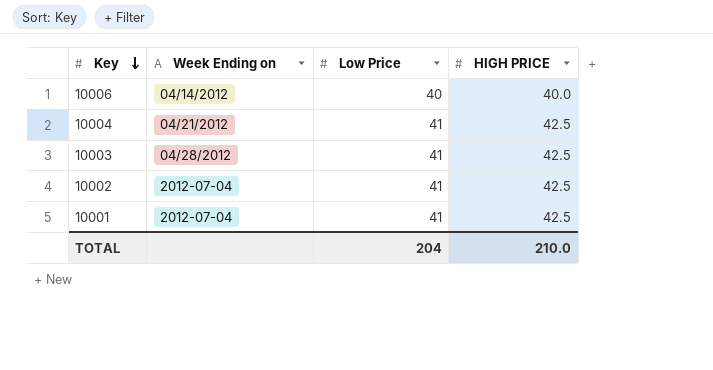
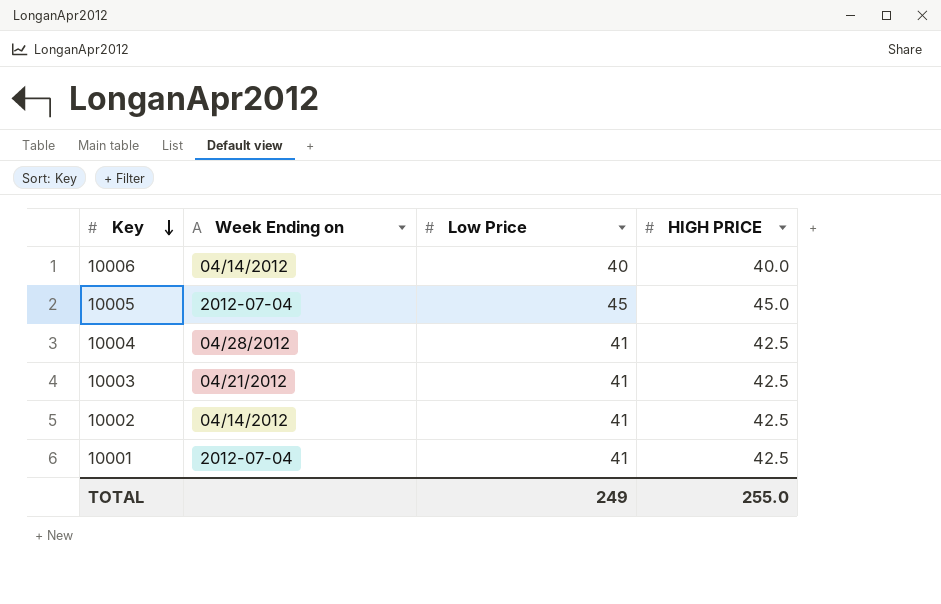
row 10005: none -> 2012-07-04 | 45 | 45.0
10004 | Week Ending on: 04/21/2012 -> 04/28/2012
10003 | Week Ending on: 04/28/2012 -> 04/21/2012
10002 | Week Ending on: 2012-07-04 -> 04/14/2012
TOTAL | Low Price: 204 -> 249
TOTAL | HIGH PRICE: 210.0 -> 255.0

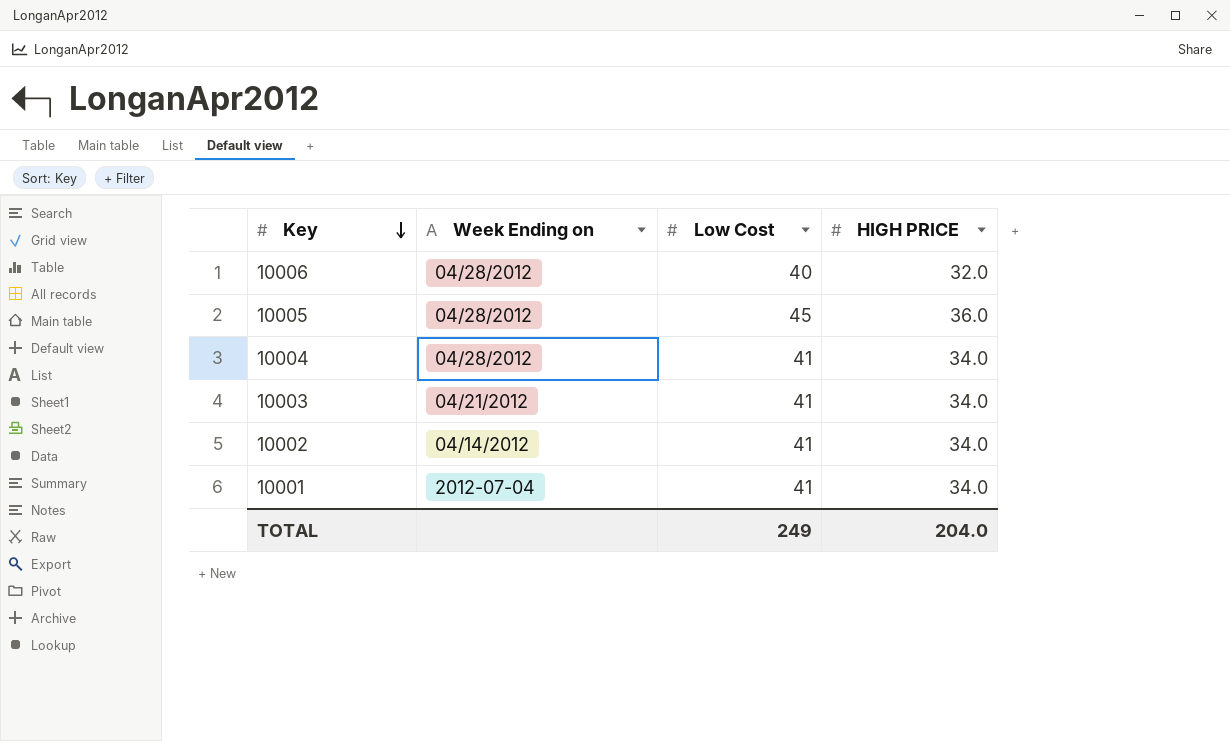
column name: Low Price -> Low Cost
10006 | Week Ending on: 04/14/2012 -> 04/28/2012
10006 | HIGH PRICE: 40.0 -> 32.0
10005 | Week Ending on: 2012-07-04 -> 04/28/2012
10005 | HIGH PRICE: 45.0 -> 36.0
10004 | HIGH PRICE: 42.5 -> 34.0
10003 | HIGH PRICE: 42.5 -> 34.0
10002 | HIGH PRICE: 42.5 -> 34.0
10001 | HIGH PRICE: 42.5 -> 34.0
TOTAL | HIGH PRICE: 255.0 -> 204.0

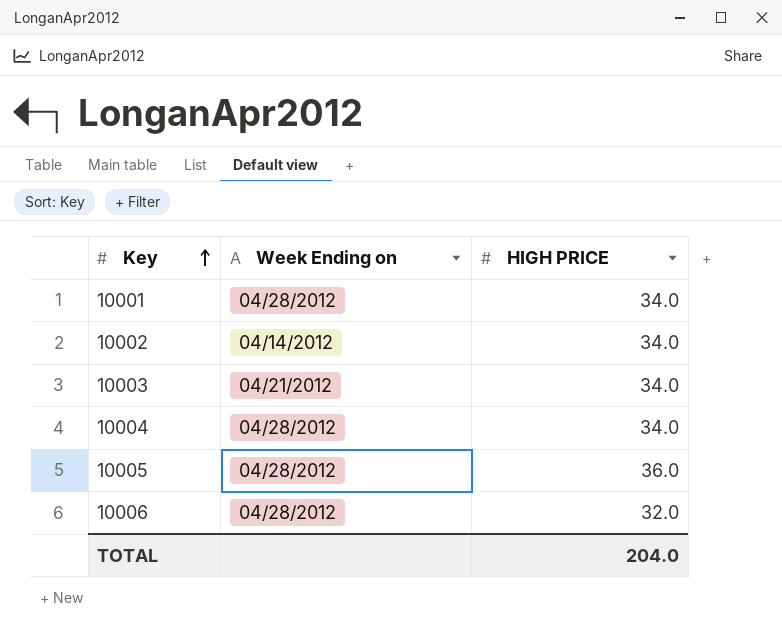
row order: Key descending -> Key ascending
column Low Cost | position: 3 -> none
10001 | Week Ending on: 2012-07-04 -> 04/28/2012

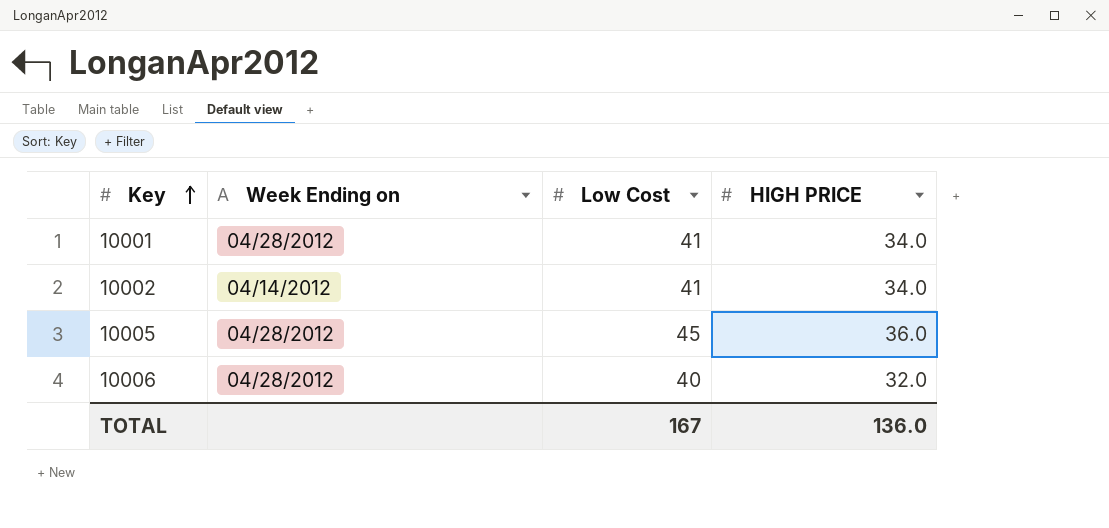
column Low Cost | position: none -> 3
row 10003: 04/21/2012 | 34.0 -> none
row 10004: 04/28/2012 | 34.0 -> none
TOTAL | HIGH PRICE: 204.0 -> 136.0

